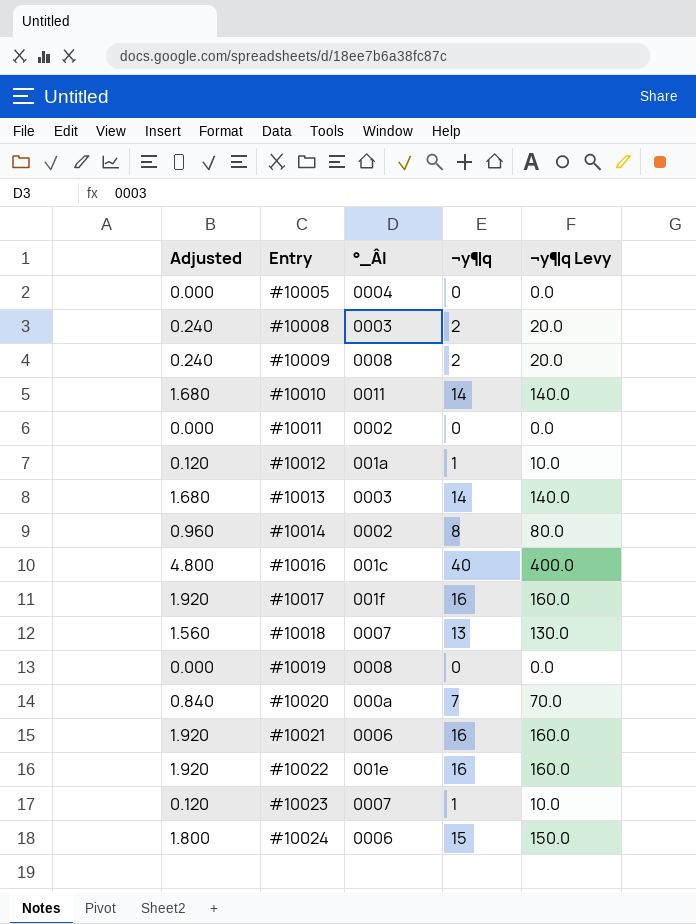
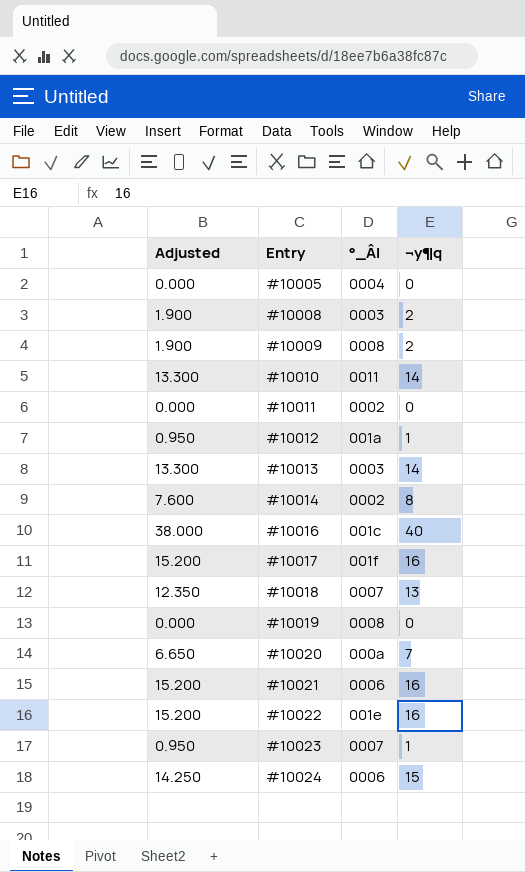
column ¬y¶q Levy | formula: [¬y¶q] * 10 -> none
column Adjusted | formula: [¬y¶q] * 0.12 -> [¬y¶q] * 0.95

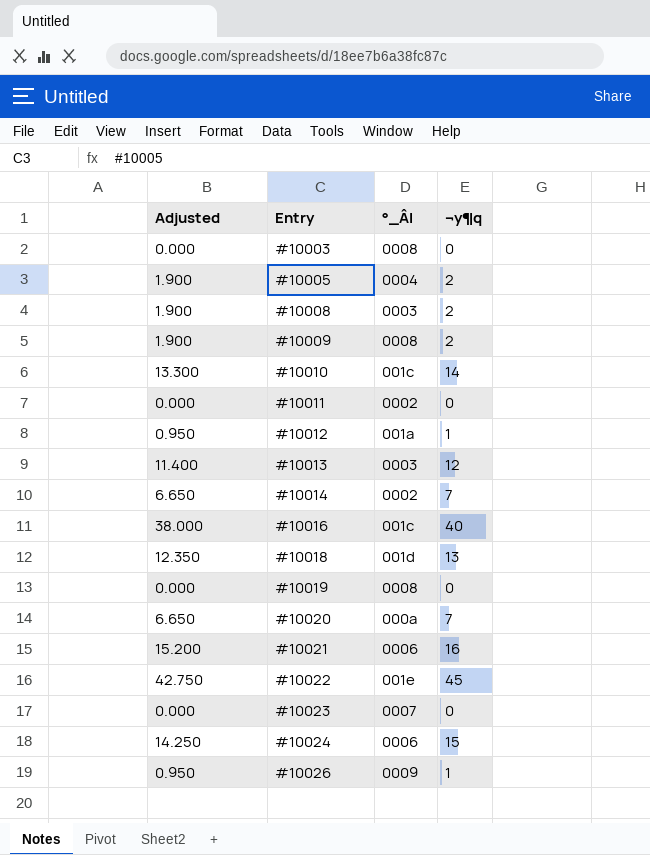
row #10017: 15.200 | 001f | 16 -> none
row #10003: none -> 0.000 | 0008 | 0
#10005 | Adjusted: 0.000 -> 1.900
#10005 | ¬y¶q: 0 -> 2
#10010 | °_ÂI: 0011 -> 001c
#10013 | Adjusted: 13.300 -> 11.400
#10013 | ¬y¶q: 14 -> 12
#10014 | Adjusted: 7.600 -> 6.650
#10014 | ¬y¶q: 8 -> 7
#10018 | °_ÂI: 0007 -> 001d
#10022 | Adjusted: 15.200 -> 42.750
#10022 | ¬y¶q: 16 -> 45
#10023 | Adjusted: 0.950 -> 0.000
#10023 | ¬y¶q: 1 -> 0
row #10026: none -> 0.950 | 0009 | 1

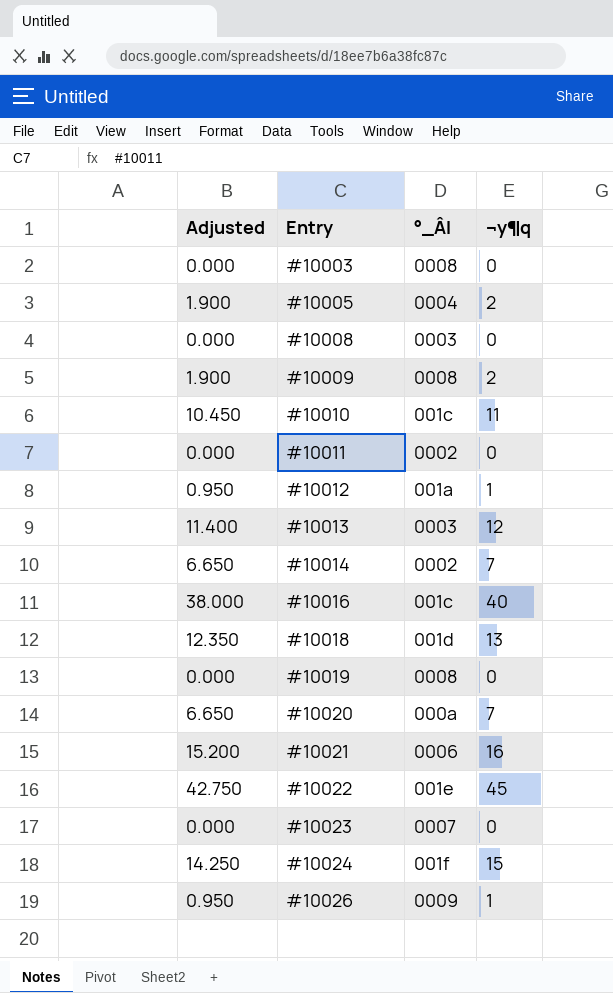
#10008 | Adjusted: 1.900 -> 0.000
#10008 | ¬y¶q: 2 -> 0
#10010 | Adjusted: 13.300 -> 10.450
#10010 | ¬y¶q: 14 -> 11
#10024 | °_ÂI: 0006 -> 001f

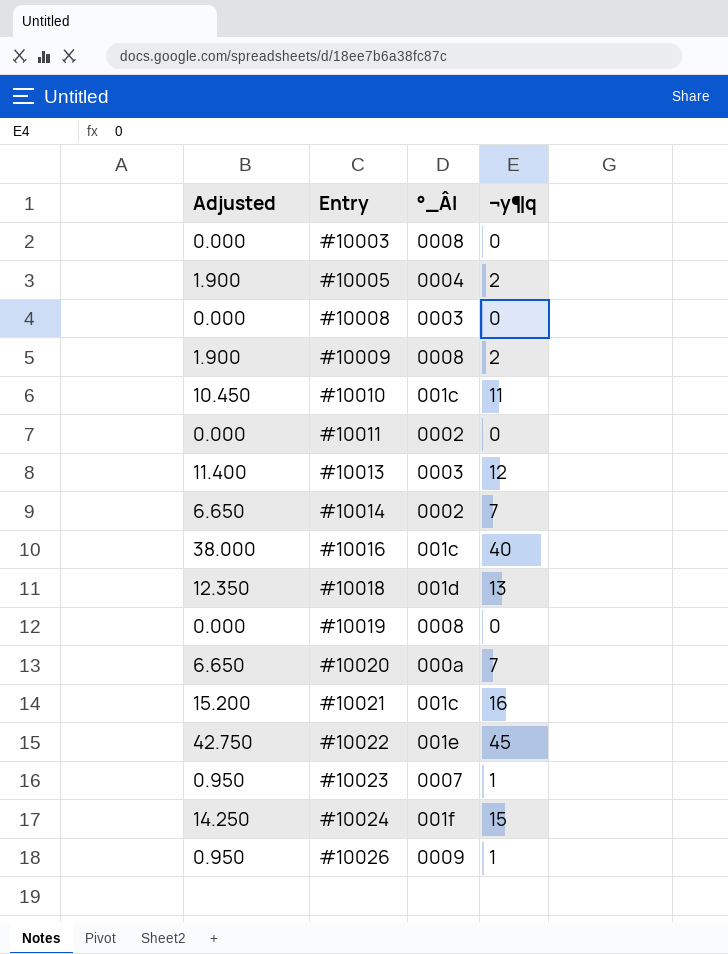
row #10012: 0.950 | 001a | 1 -> none
#10021 | °_ÂI: 0006 -> 001c
#10023 | Adjusted: 0.000 -> 0.950
#10023 | ¬y¶q: 0 -> 1

